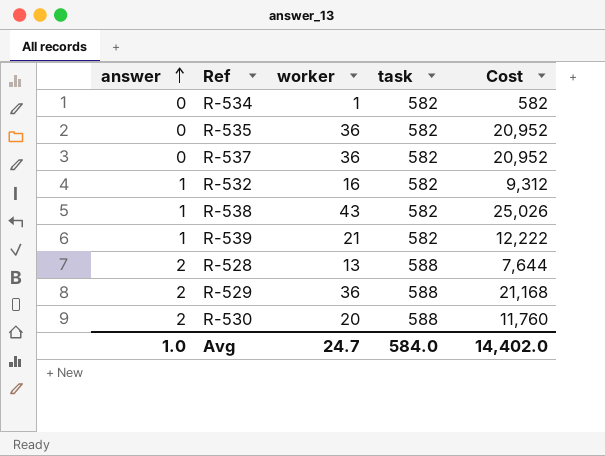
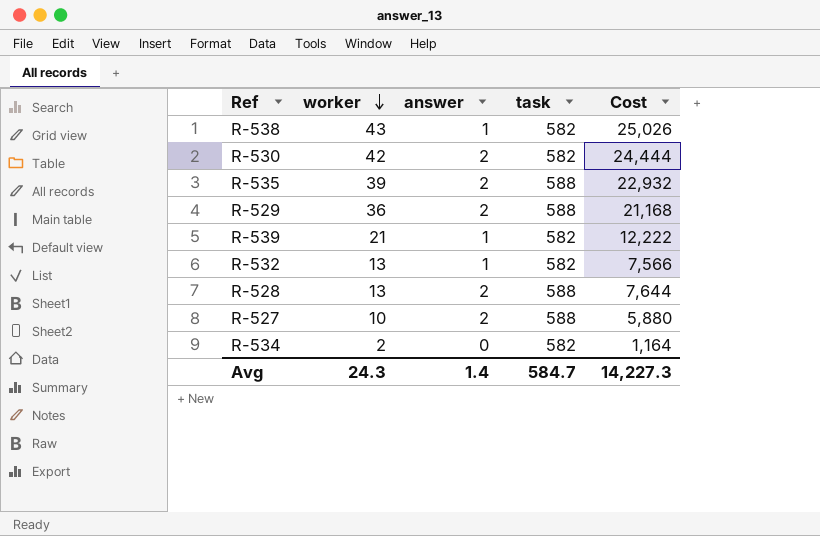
row order: answer ascending -> worker descending
column answer | position: 1 -> 3
row R-537: 0 | 36 | 582 | 20,952 -> none
R-530 | worker: 20 -> 42
R-530 | task: 588 -> 582
R-530 | Cost: 11,760 -> 24,444
R-535 | worker: 36 -> 39
R-535 | answer: 0 -> 2
R-535 | task: 582 -> 588
R-535 | Cost: 20,952 -> 22,932
R-532 | worker: 16 -> 13
R-532 | Cost: 9,312 -> 7,566
row R-527: none -> 10 | 2 | 588 | 5,880
R-534 | worker: 1 -> 2
R-534 | Cost: 582 -> 1,164
Avg | worker: 24.7 -> 24.3
Avg | answer: 1.0 -> 1.4
Avg | task: 584.0 -> 584.7
Avg | Cost: 14,402.0 -> 14,227.3

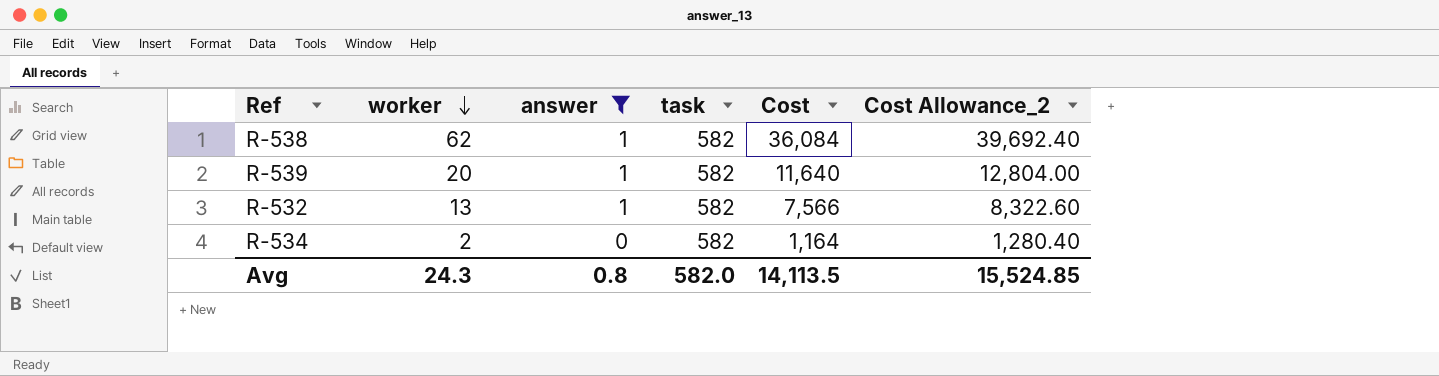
filter: none -> answer != 2
column Cost Allowance_2 | formula: none -> [Cost] * 1.1
R-538 | worker: 43 -> 62
R-538 | Cost: 25,026 -> 36,084
R-539 | worker: 21 -> 20
R-539 | Cost: 12,222 -> 11,640
Avg | answer: 1.4 -> 0.8
Avg | task: 584.7 -> 582.0
Avg | Cost: 14,227.3 -> 14,113.5

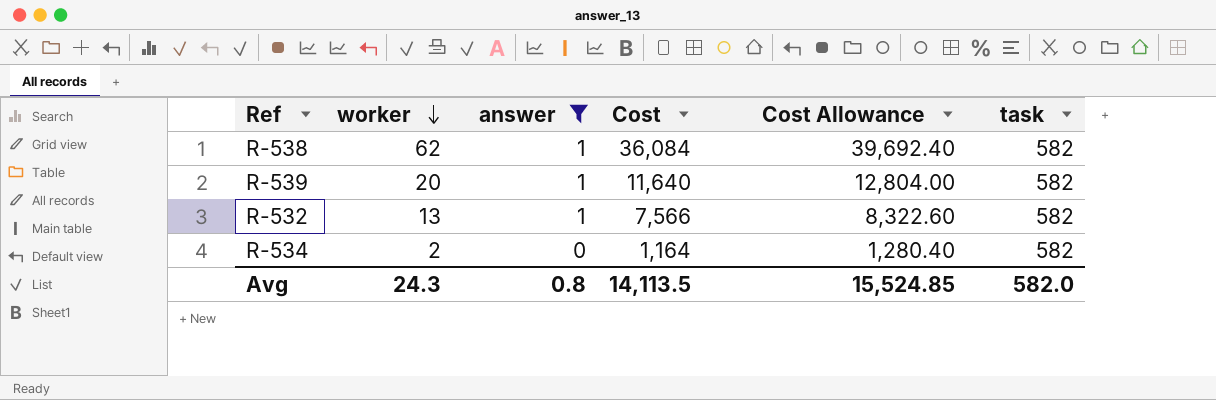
column name: Cost Allowance_2 -> Cost Allowance
column task | position: 4 -> 6

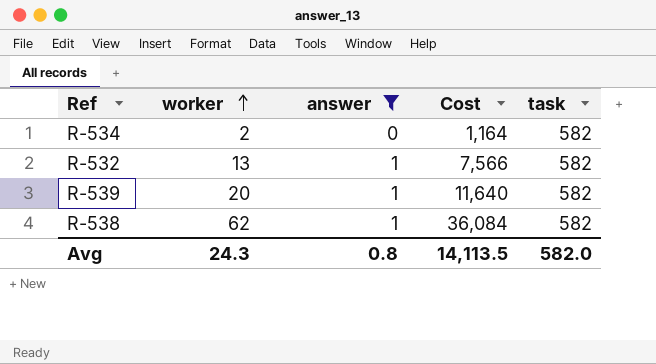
row order: worker descending -> worker ascending
column Cost Allowance | formula: [Cost] * 1.1 -> none

